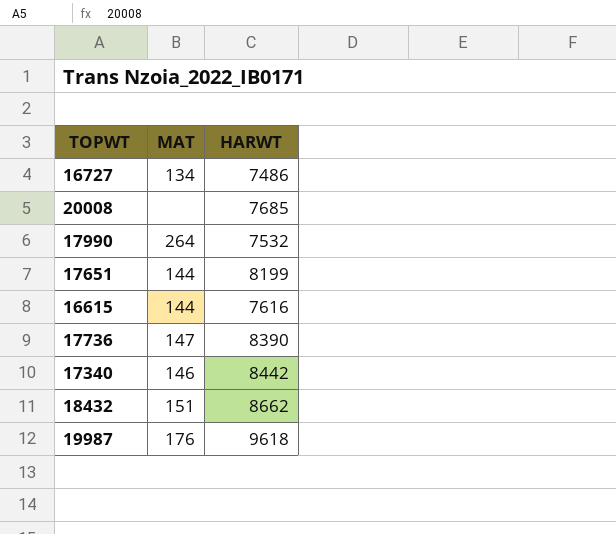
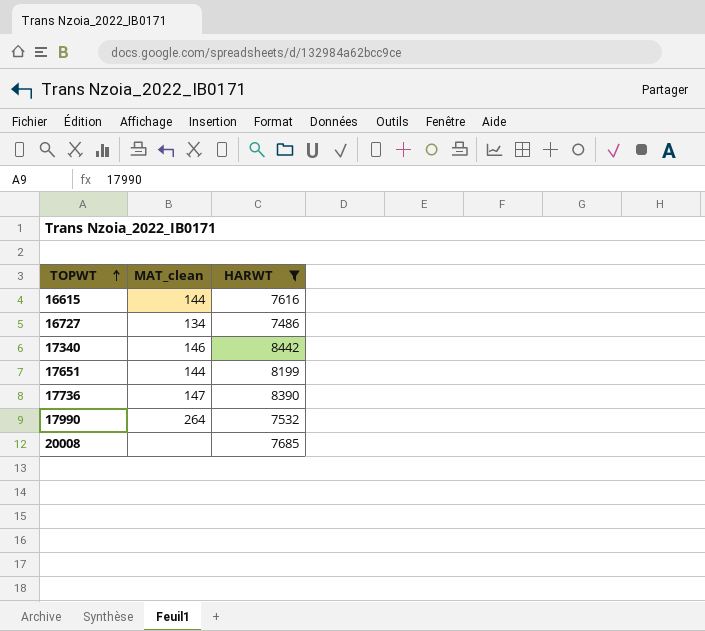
filter: none -> HARWT <= 8442
row order: none -> TOPWT ascending
column name: MAT -> MAT_clean

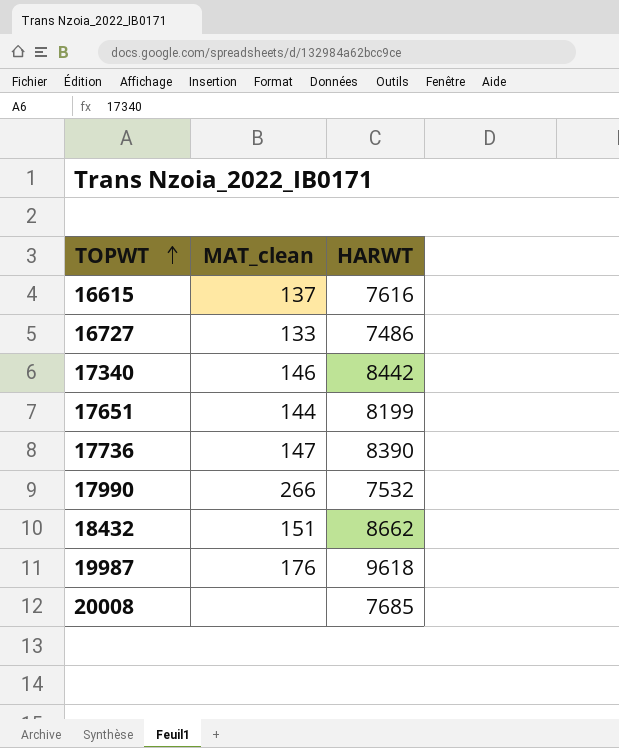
filter: HARWT <= 8442 -> none
16615 | MAT_clean: 144 -> 137
16727 | MAT_clean: 134 -> 133
17990 | MAT_clean: 264 -> 266

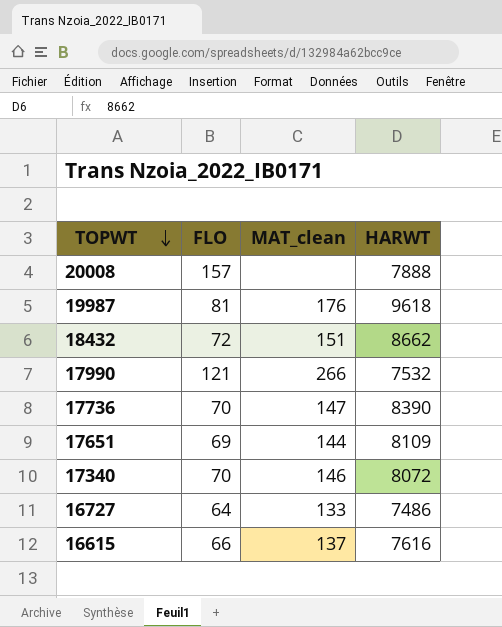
row order: TOPWT ascending -> TOPWT descending
column FLO | position: none -> 2
20008 | HARWT: 7685 -> 7888
17651 | HARWT: 8199 -> 8109
17340 | HARWT: 8442 -> 8072

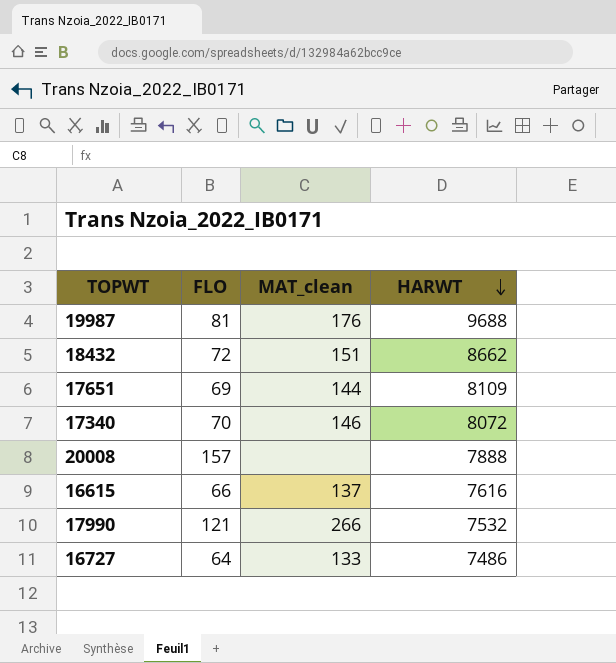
row order: TOPWT descending -> HARWT descending
row 17736: 70 | 147 | 8390 -> none
19987 | HARWT: 9618 -> 9688

